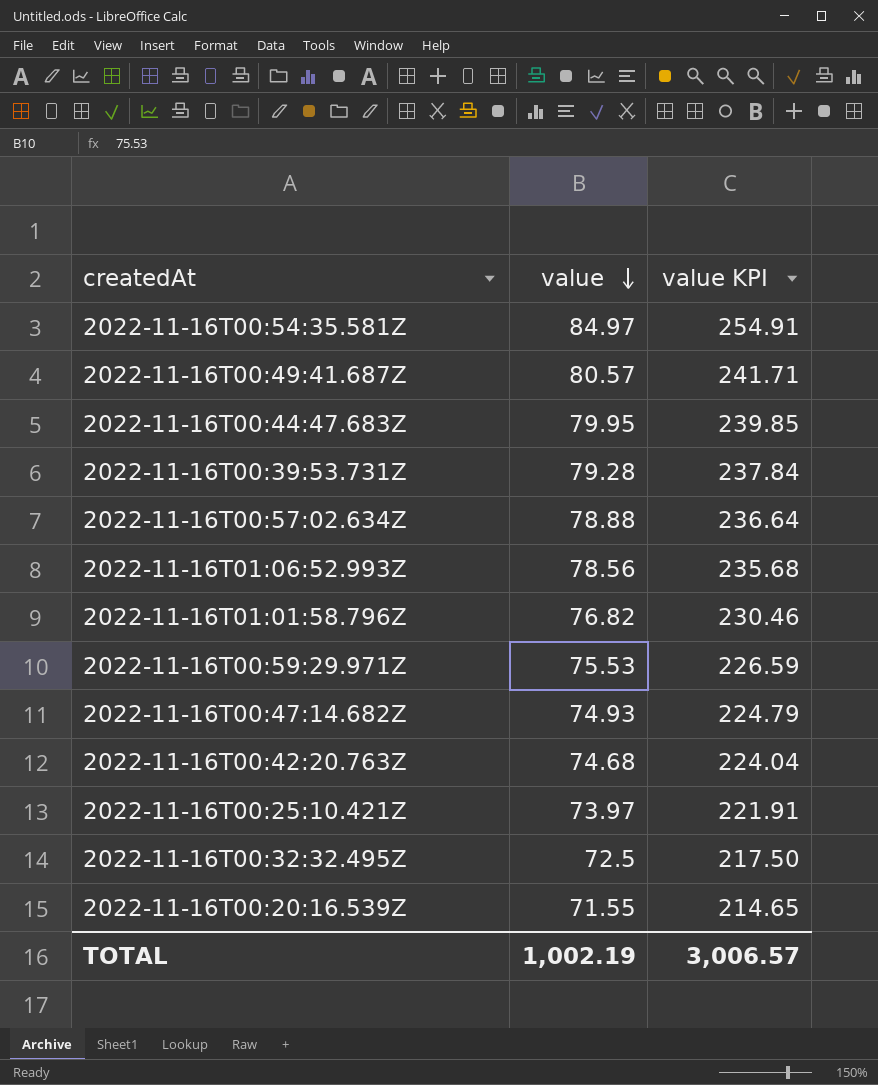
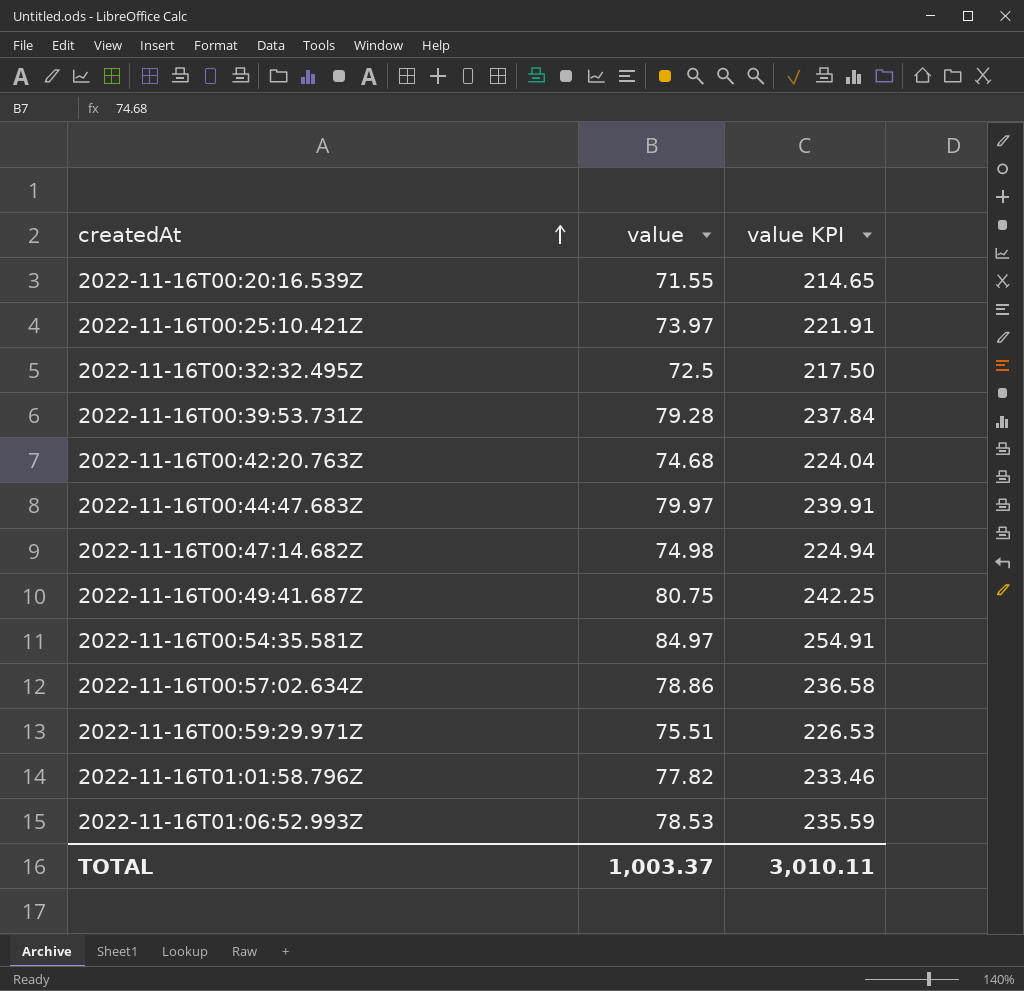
row order: value descending -> createdAt ascending
2022-11-16T00:44:47.683Z | value: 79.95 -> 79.97
2022-11-16T00:44:47.683Z | value KPI: 239.85 -> 239.91
2022-11-16T00:47:14.682Z | value: 74.93 -> 74.98
2022-11-16T00:47:14.682Z | value KPI: 224.79 -> 224.94
2022-11-16T00:49:41.687Z | value: 80.57 -> 80.75
2022-11-16T00:49:41.687Z | value KPI: 241.71 -> 242.25
2022-11-16T00:57:02.634Z | value: 78.88 -> 78.86
2022-11-16T00:57:02.634Z | value KPI: 236.64 -> 236.58
2022-11-16T00:59:29.971Z | value: 75.53 -> 75.51
2022-11-16T00:59:29.971Z | value KPI: 226.59 -> 226.53
2022-11-16T01:01:58.796Z | value: 76.82 -> 77.82
2022-11-16T01:01:58.796Z | value KPI: 230.46 -> 233.46
2022-11-16T01:06:52.993Z | value: 78.56 -> 78.53
2022-11-16T01:06:52.993Z | value KPI: 235.68 -> 235.59
TOTAL | value: 1,002.19 -> 1,003.37
TOTAL | value KPI: 3,006.57 -> 3,010.11

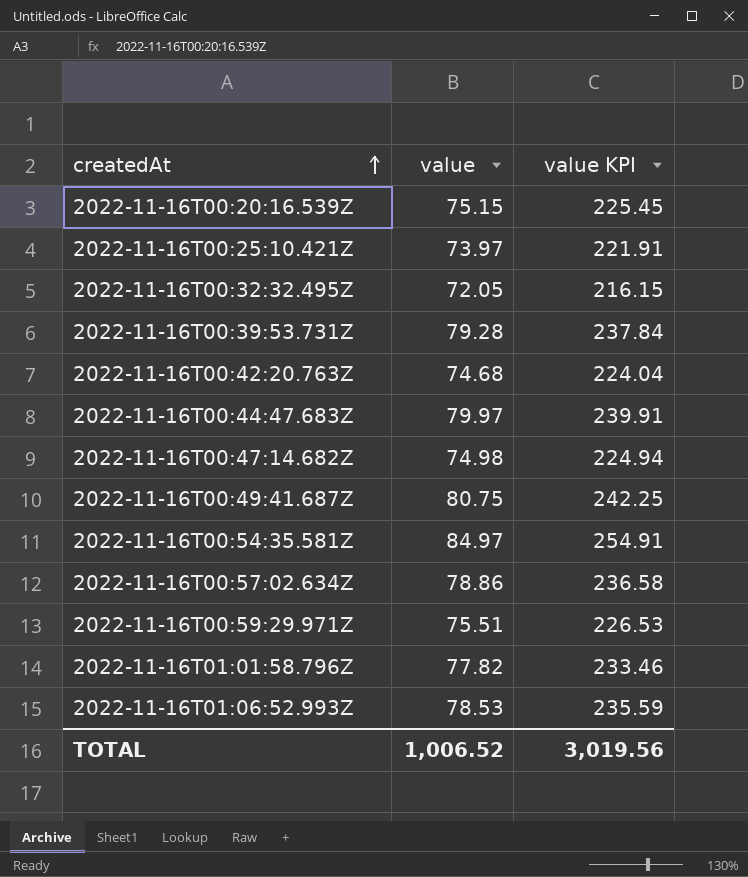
2022-11-16T00:20:16.539Z | value: 71.55 -> 75.15
2022-11-16T00:20:16.539Z | value KPI: 214.65 -> 225.45
2022-11-16T00:32:32.495Z | value: 72.5 -> 72.05
2022-11-16T00:32:32.495Z | value KPI: 217.50 -> 216.15
TOTAL | value: 1,003.37 -> 1,006.52
TOTAL | value KPI: 3,010.11 -> 3,019.56

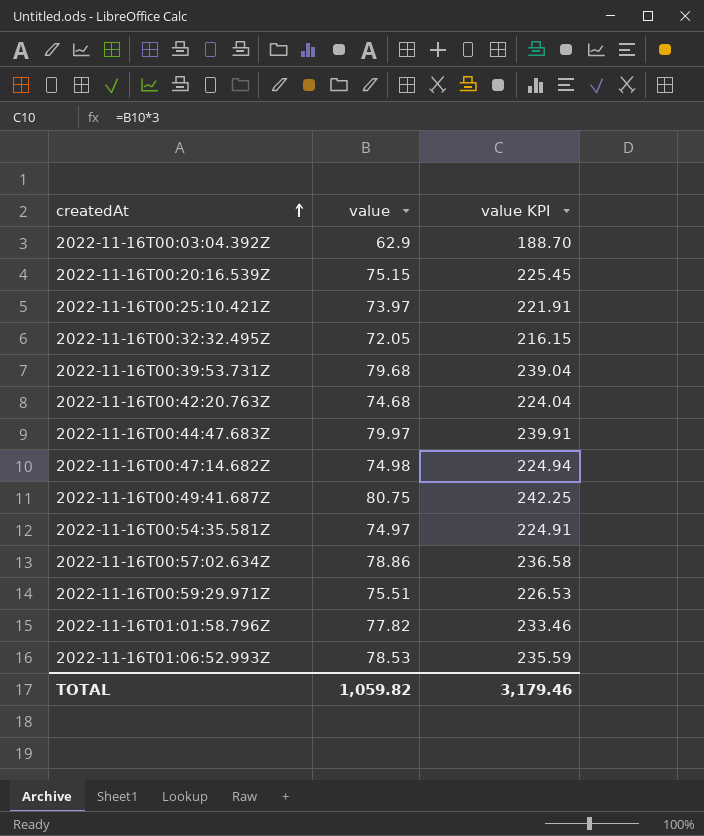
row 2022-11-16T00:03:04.392Z: none -> 62.9 | 188.70
2022-11-16T00:39:53.731Z | value: 79.28 -> 79.68
2022-11-16T00:39:53.731Z | value KPI: 237.84 -> 239.04
2022-11-16T00:54:35.581Z | value: 84.97 -> 74.97
2022-11-16T00:54:35.581Z | value KPI: 254.91 -> 224.91
TOTAL | value: 1,006.52 -> 1,059.82
TOTAL | value KPI: 3,019.56 -> 3,179.46

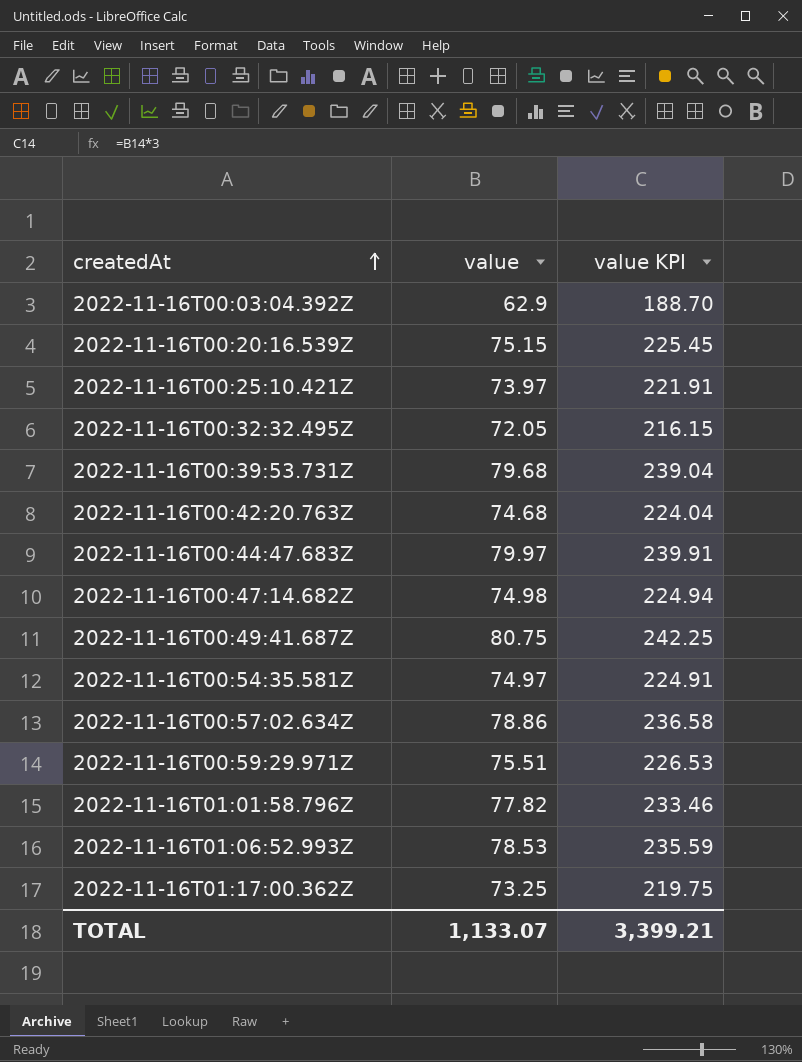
row 2022-11-16T01:17:00.362Z: none -> 73.25 | 219.75
TOTAL | value: 1,059.82 -> 1,133.07
TOTAL | value KPI: 3,179.46 -> 3,399.21

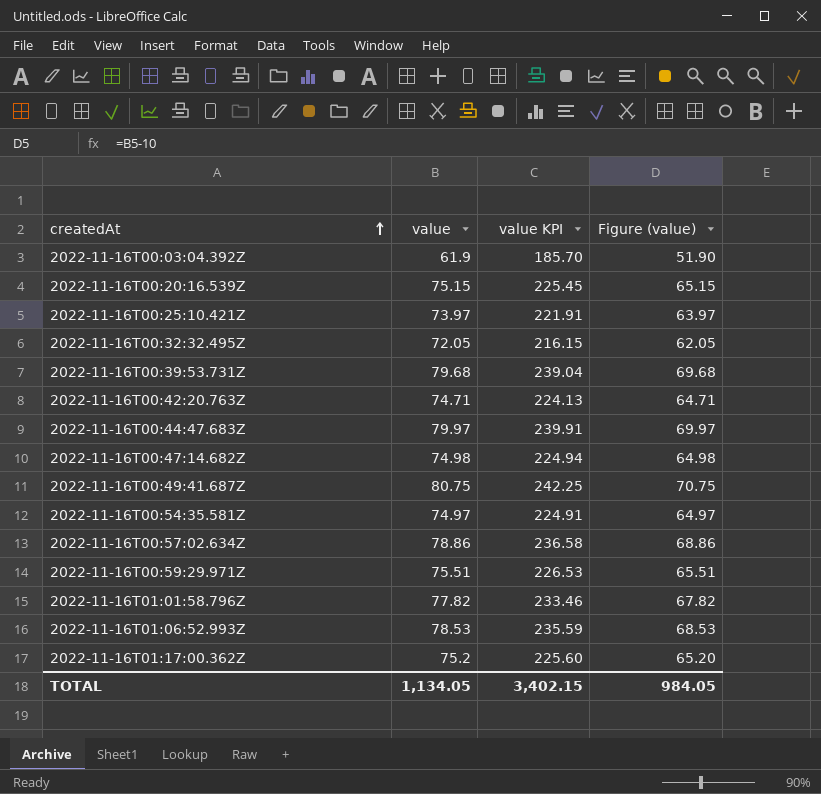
column Figure (value) | formula: none -> [value] - 10
2022-11-16T00:03:04.392Z | value: 62.9 -> 61.9
2022-11-16T00:03:04.392Z | value KPI: 188.70 -> 185.70
2022-11-16T00:42:20.763Z | value: 74.68 -> 74.71
2022-11-16T00:42:20.763Z | value KPI: 224.04 -> 224.13
2022-11-16T01:17:00.362Z | value: 73.25 -> 75.2
2022-11-16T01:17:00.362Z | value KPI: 219.75 -> 225.60
TOTAL | value: 1,133.07 -> 1,134.05
TOTAL | value KPI: 3,399.21 -> 3,402.15

